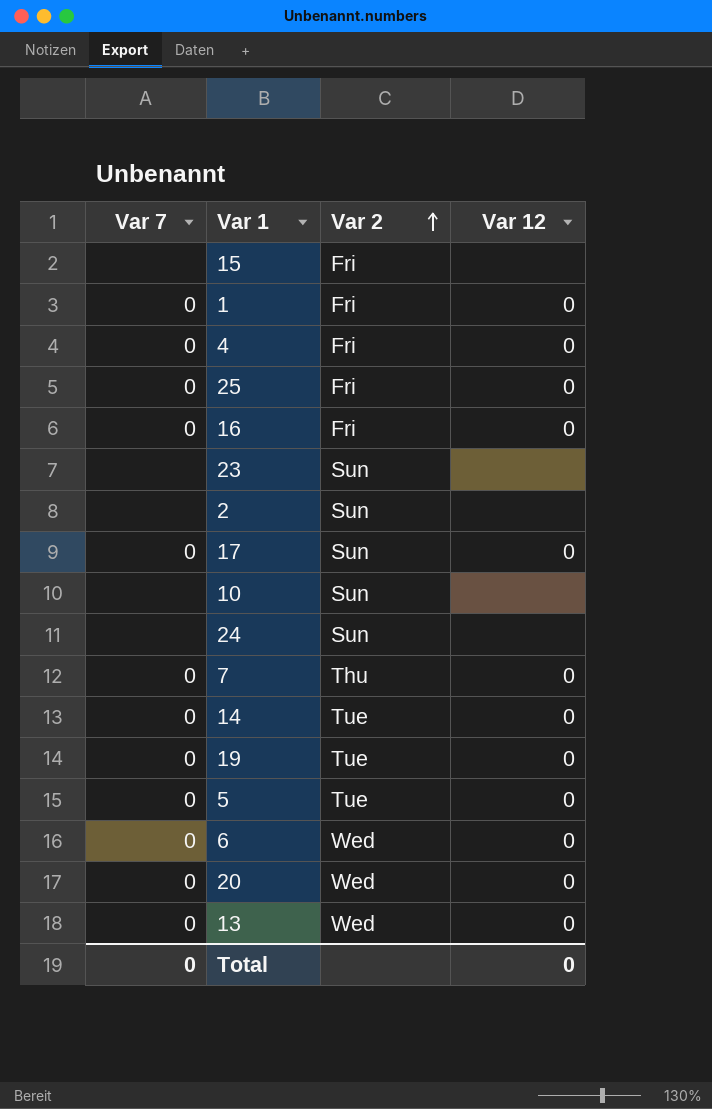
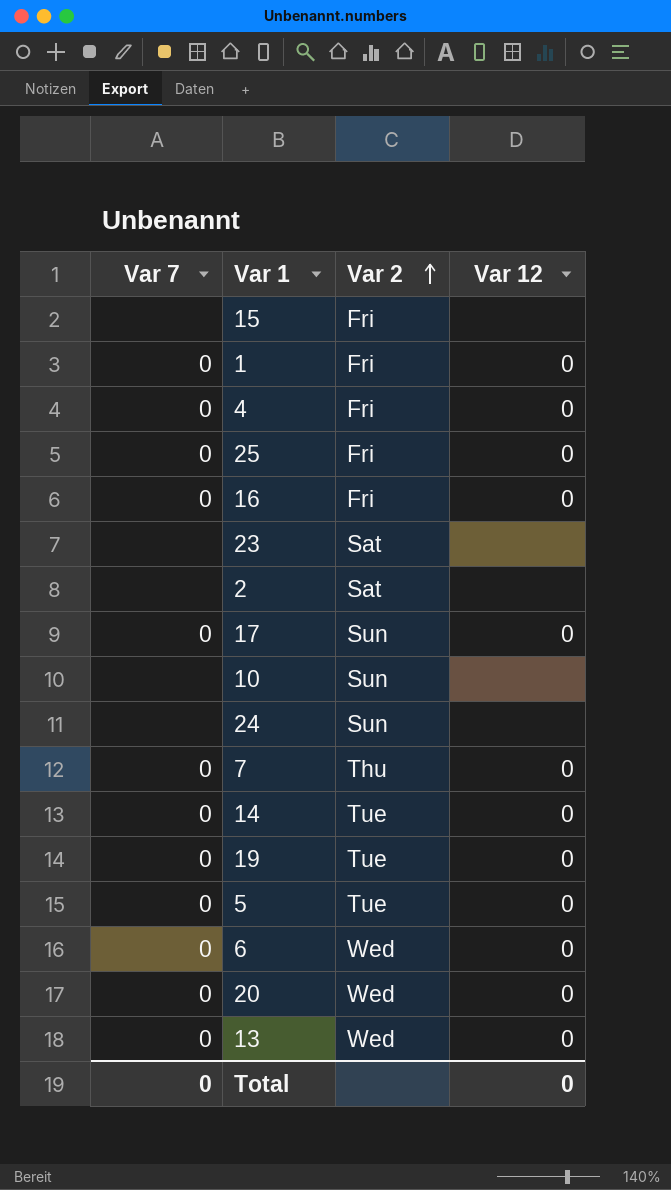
23 | Var 2: Sun -> Sat
2 | Var 2: Sun -> Sat

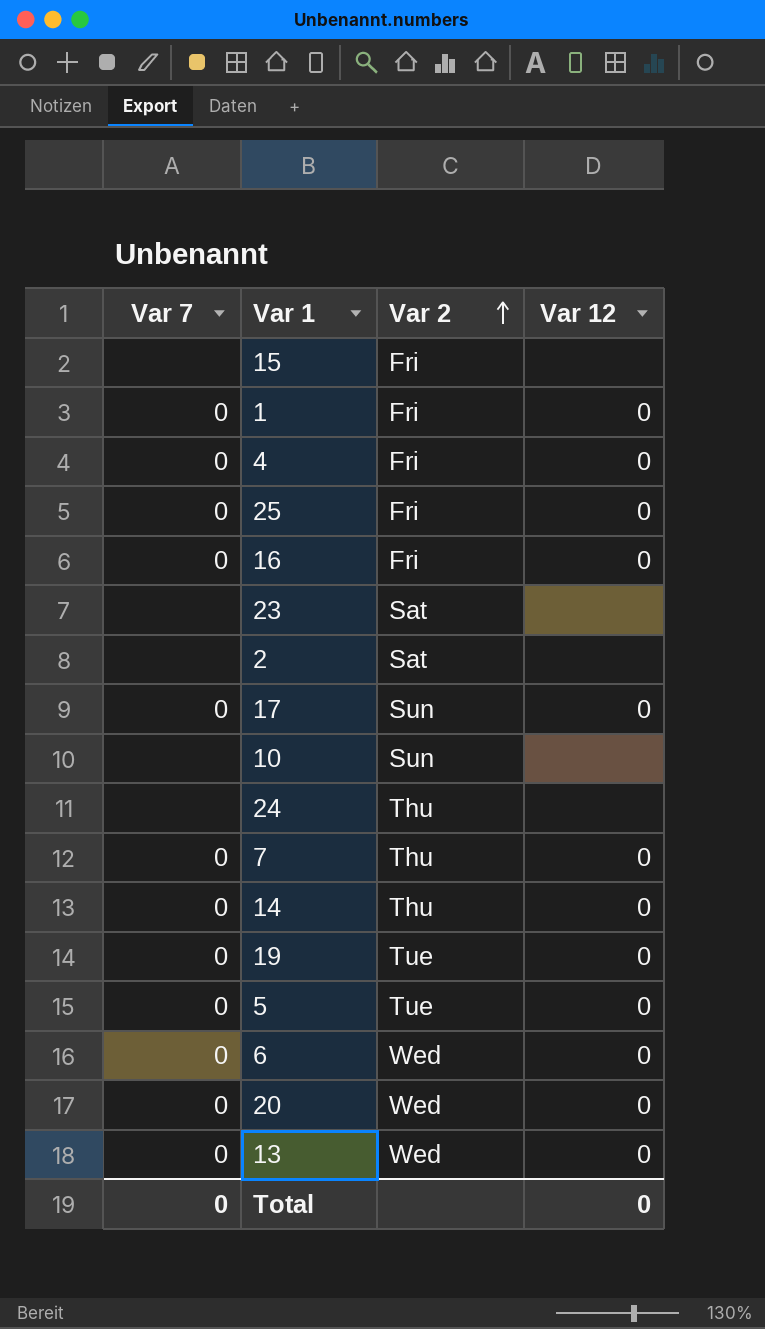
24 | Var 2: Sun -> Thu
14 | Var 2: Tue -> Thu

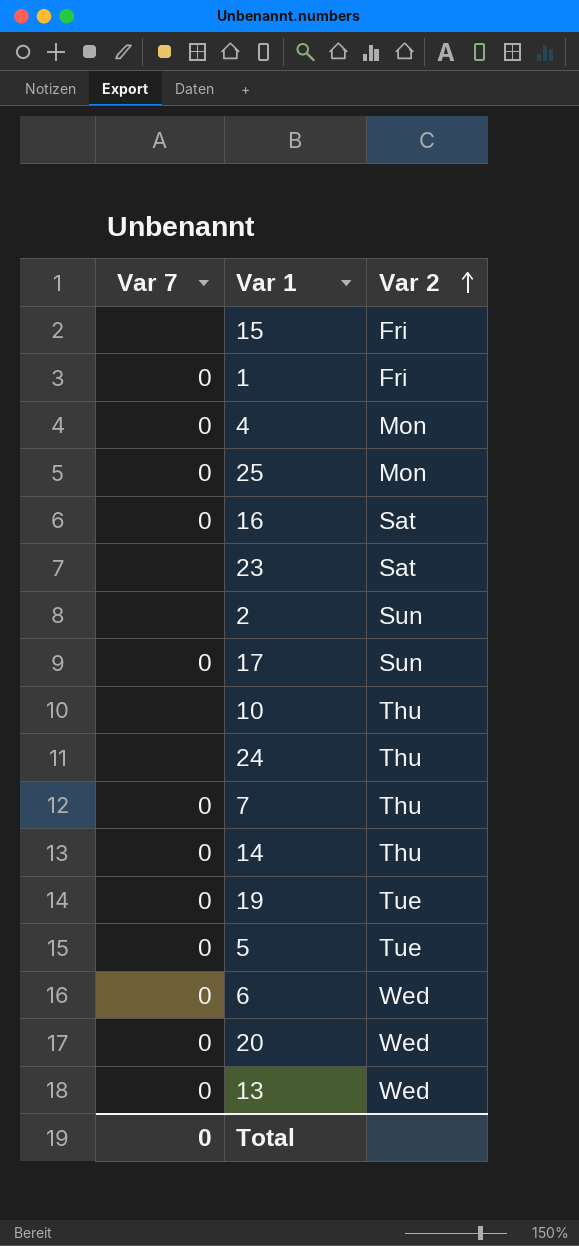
column Var 12 | position: 4 -> none
4 | Var 2: Fri -> Mon
25 | Var 2: Fri -> Mon
16 | Var 2: Fri -> Sat
2 | Var 2: Sat -> Sun
10 | Var 2: Sun -> Thu

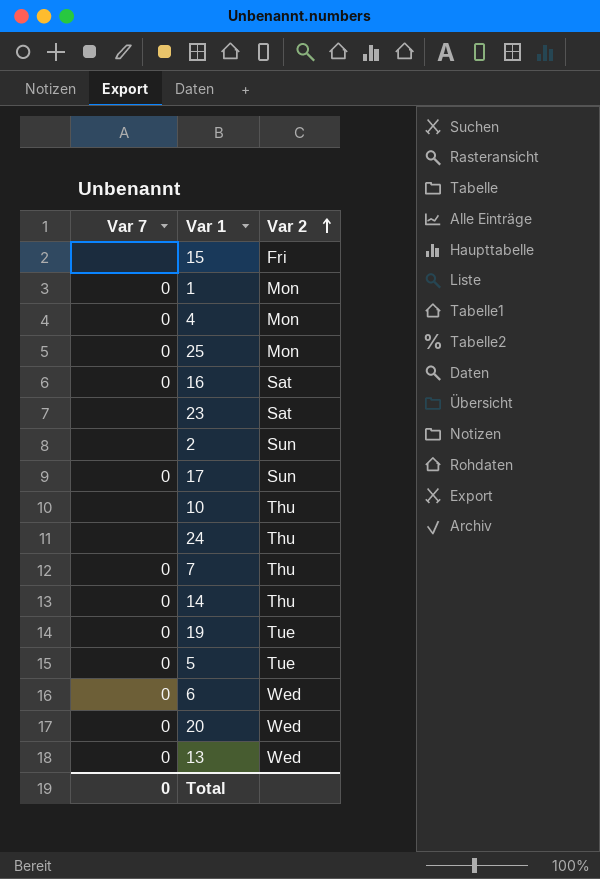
1 | Var 2: Fri -> Mon

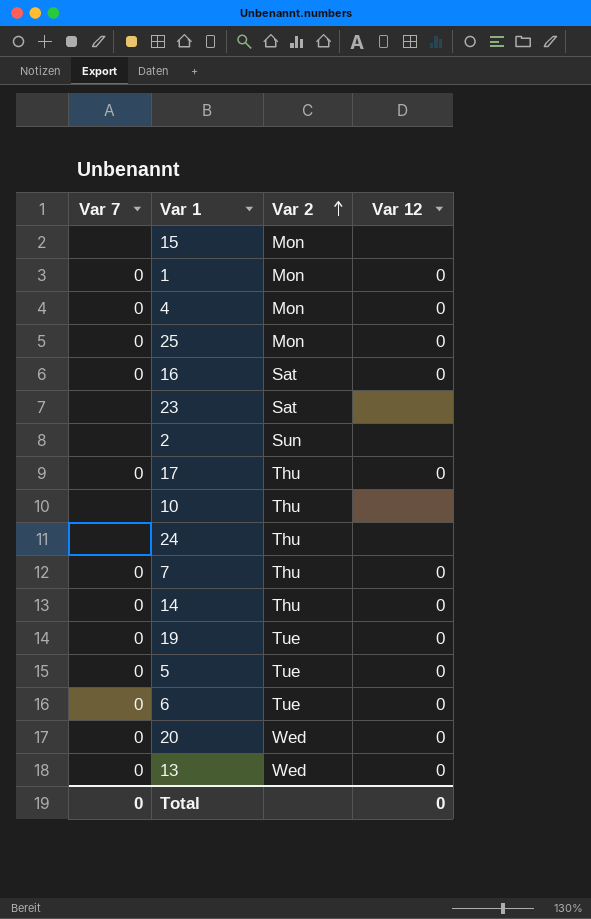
column Var 12 | position: none -> 4
15 | Var 2: Fri -> Mon
17 | Var 2: Sun -> Thu
6 | Var 2: Wed -> Tue

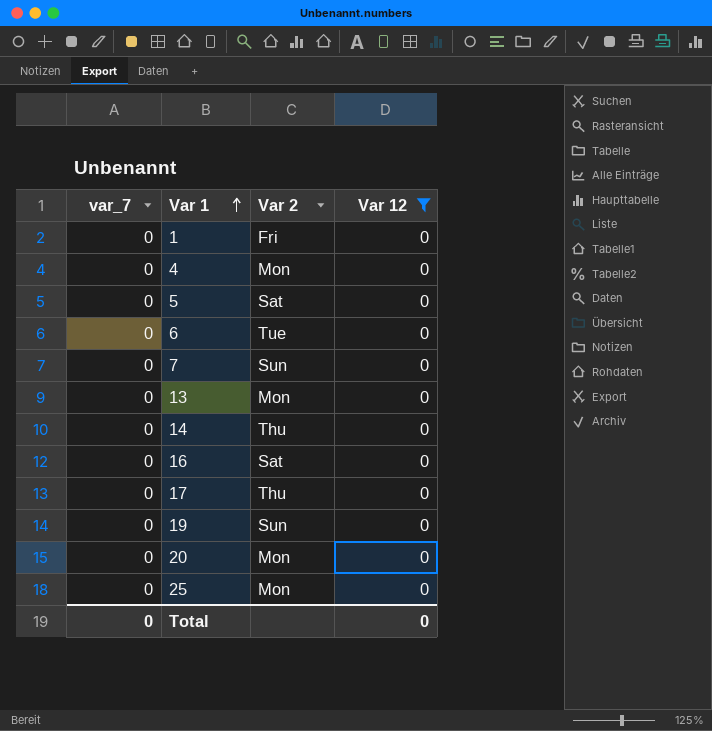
filter: none -> Var 12 = 0
row order: Var 2 ascending -> Var 1 ascending
column name: Var 7 -> var_7
1 | Var 2: Mon -> Fri
5 | Var 2: Tue -> Sat
7 | Var 2: Thu -> Sun
13 | Var 2: Wed -> Mon
19 | Var 2: Tue -> Sun
20 | Var 2: Wed -> Mon

